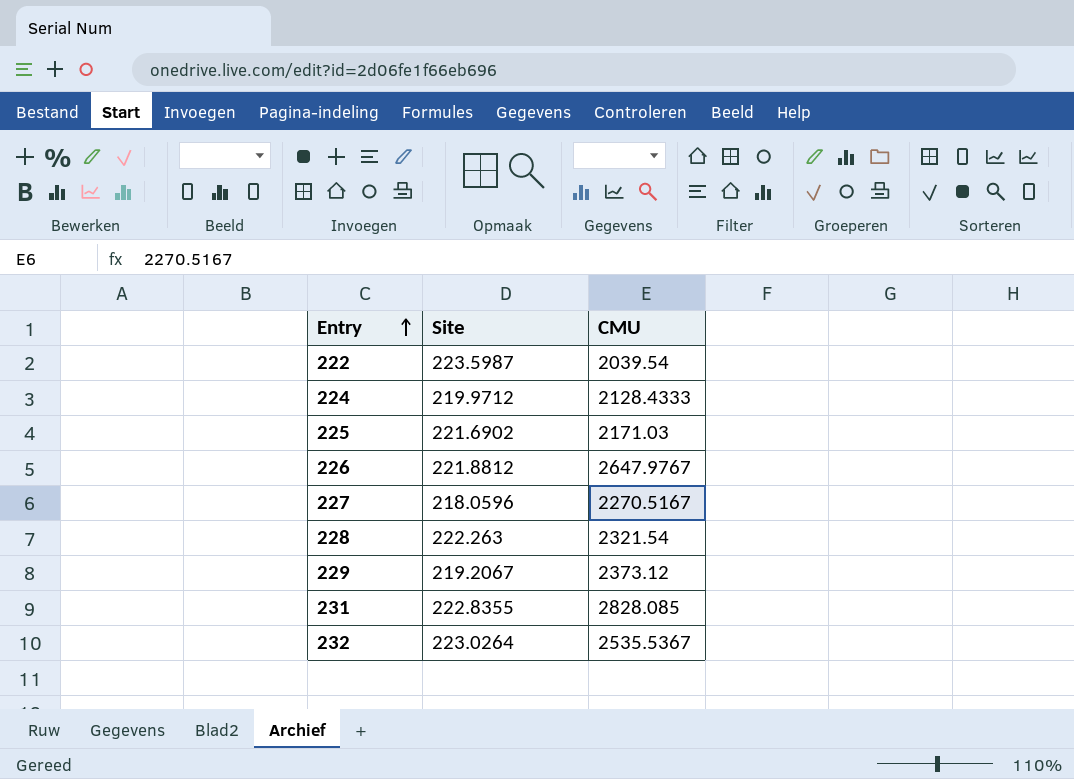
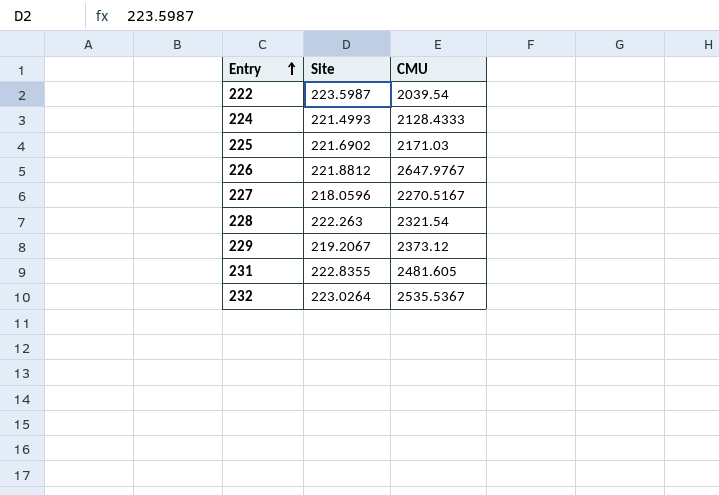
224 | Site: 219.9712 -> 221.4993
231 | CMU: 2828.085 -> 2481.605

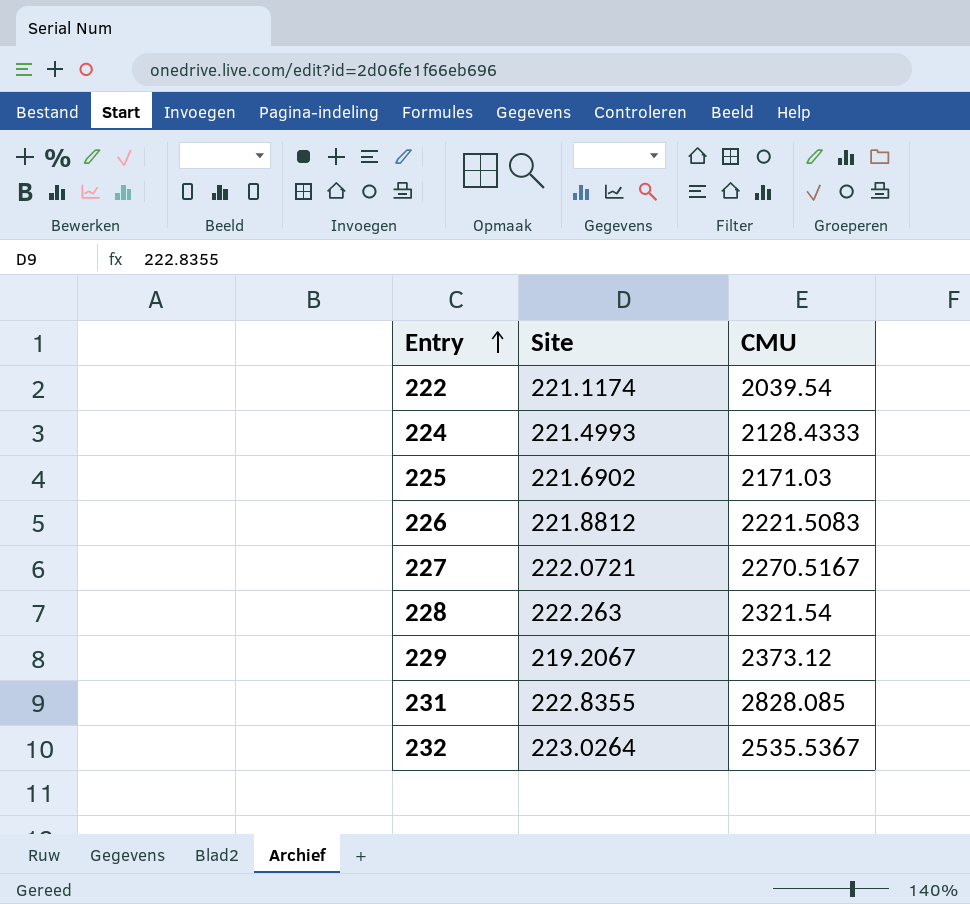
222 | Site: 223.5987 -> 221.1174
226 | CMU: 2647.9767 -> 2221.5083
227 | Site: 218.0596 -> 222.0721
231 | CMU: 2481.605 -> 2828.085

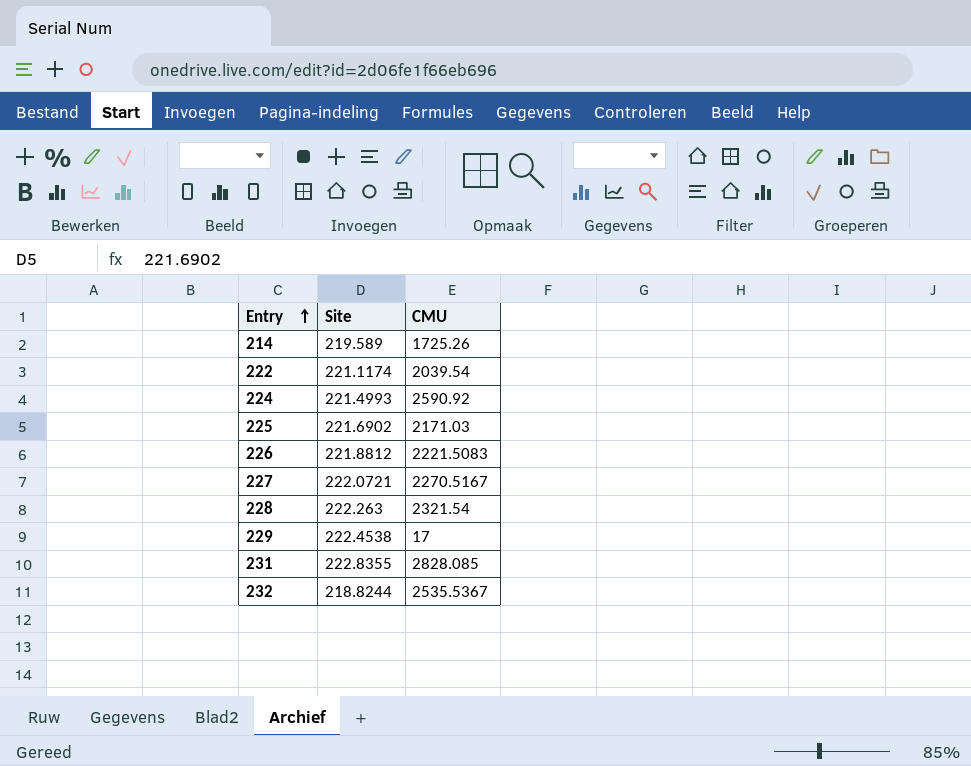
row 214: none -> 219.589 | 1725.26
224 | CMU: 2128.4333 -> 2590.92
229 | Site: 219.2067 -> 222.4538
229 | CMU: 2373.12 -> 17
232 | Site: 223.0264 -> 218.8244

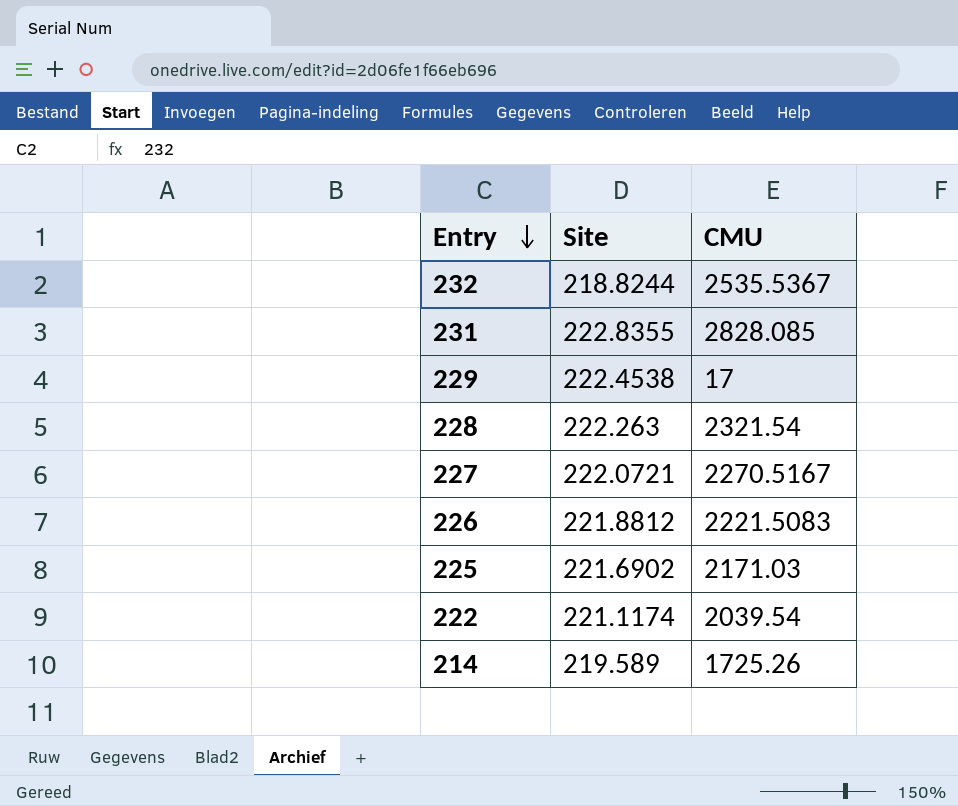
row order: Entry ascending -> Entry descending
row 224: 221.4993 | 2590.92 -> none

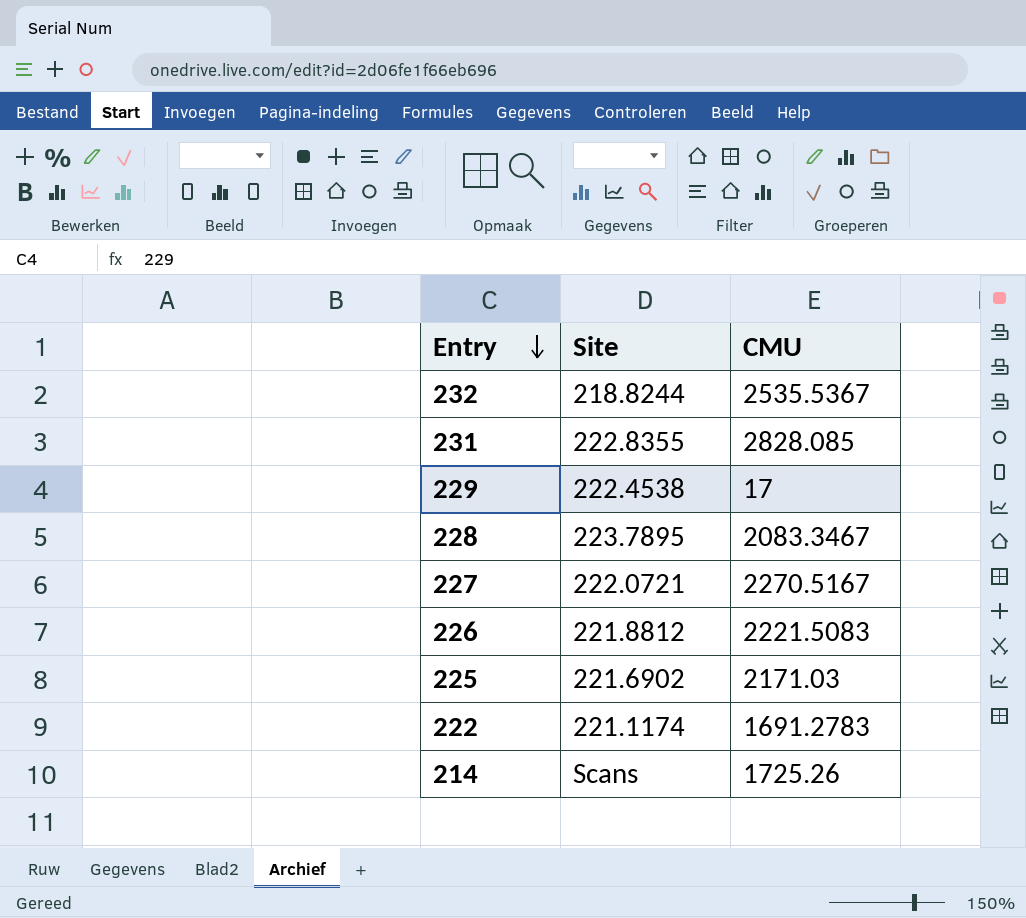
228 | Site: 222.263 -> 223.7895
228 | CMU: 2321.54 -> 2083.3467
222 | CMU: 2039.54 -> 1691.2783
214 | Site: 219.589 -> Scans

